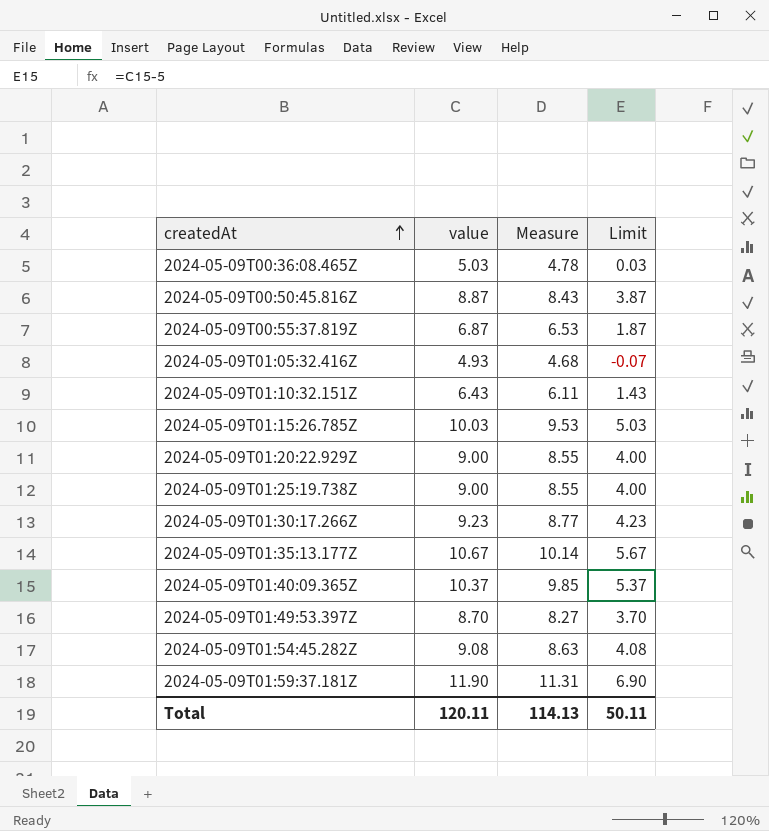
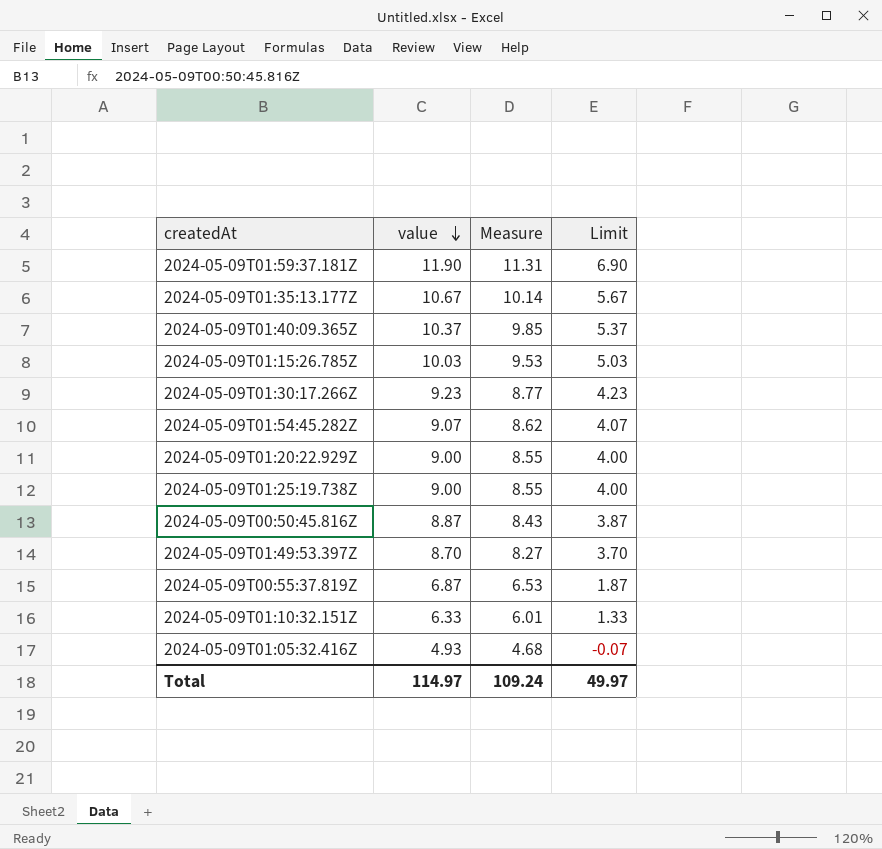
row order: createdAt ascending -> value descending
row 2024-05-09T00:36:08.465Z: 5.03 | 4.78 | 0.03 -> none
2024-05-09T01:54:45.282Z | value: 9.08 -> 9.07
2024-05-09T01:54:45.282Z | Measure: 8.63 -> 8.62
2024-05-09T01:54:45.282Z | Limit: 4.08 -> 4.07
2024-05-09T01:10:32.151Z | value: 6.43 -> 6.33
2024-05-09T01:10:32.151Z | Measure: 6.11 -> 6.01
2024-05-09T01:10:32.151Z | Limit: 1.43 -> 1.33
Total | value: 120.11 -> 114.97
Total | Measure: 114.13 -> 109.24
Total | Limit: 50.11 -> 49.97

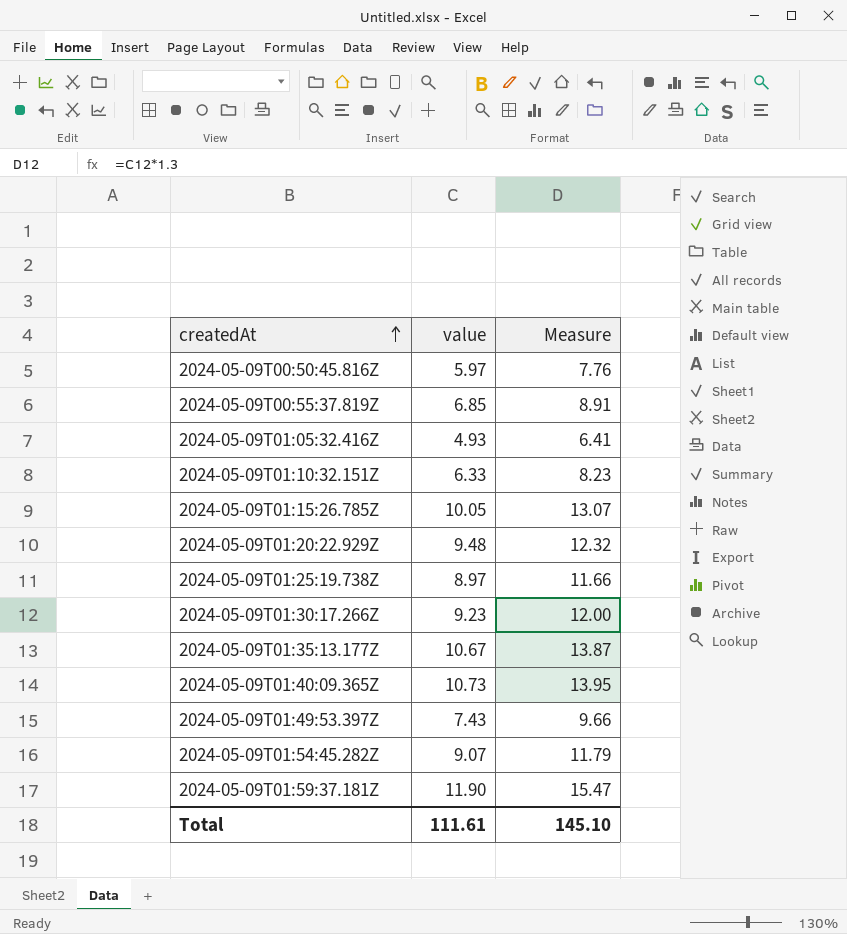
row order: value descending -> createdAt ascending
column Limit | formula: [value] - 5 -> none
column Measure | formula: [value] * 0.95 -> [value] * 1.3
2024-05-09T00:50:45.816Z | value: 8.87 -> 5.97
2024-05-09T00:55:37.819Z | value: 6.87 -> 6.85
2024-05-09T01:15:26.785Z | value: 10.03 -> 10.05
2024-05-09T01:20:22.929Z | value: 9.00 -> 9.48
2024-05-09T01:25:19.738Z | value: 9.00 -> 8.97
2024-05-09T01:40:09.365Z | value: 10.37 -> 10.73
2024-05-09T01:49:53.397Z | value: 8.70 -> 7.43
Total | value: 114.97 -> 111.61
Total | Measure: 109.24 -> 145.10

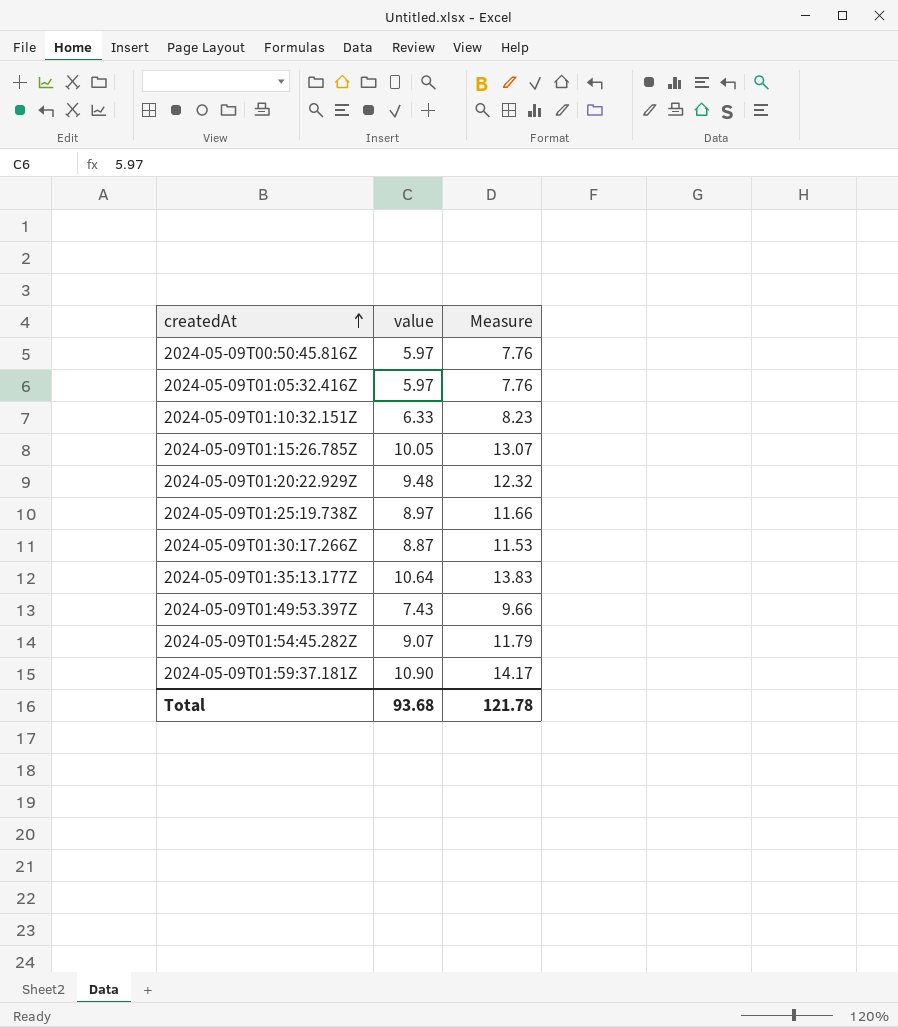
row 2024-05-09T00:55:37.819Z: 6.85 | 8.91 -> none
row 2024-05-09T01:40:09.365Z: 10.73 | 13.95 -> none
2024-05-09T01:05:32.416Z | value: 4.93 -> 5.97
2024-05-09T01:05:32.416Z | Measure: 6.41 -> 7.76
2024-05-09T01:30:17.266Z | value: 9.23 -> 8.87
2024-05-09T01:30:17.266Z | Measure: 12.00 -> 11.53
2024-05-09T01:35:13.177Z | value: 10.67 -> 10.64
2024-05-09T01:35:13.177Z | Measure: 13.87 -> 13.83
2024-05-09T01:59:37.181Z | value: 11.90 -> 10.90
2024-05-09T01:59:37.181Z | Measure: 15.47 -> 14.17
Total | value: 111.61 -> 93.68
Total | Measure: 145.10 -> 121.78

